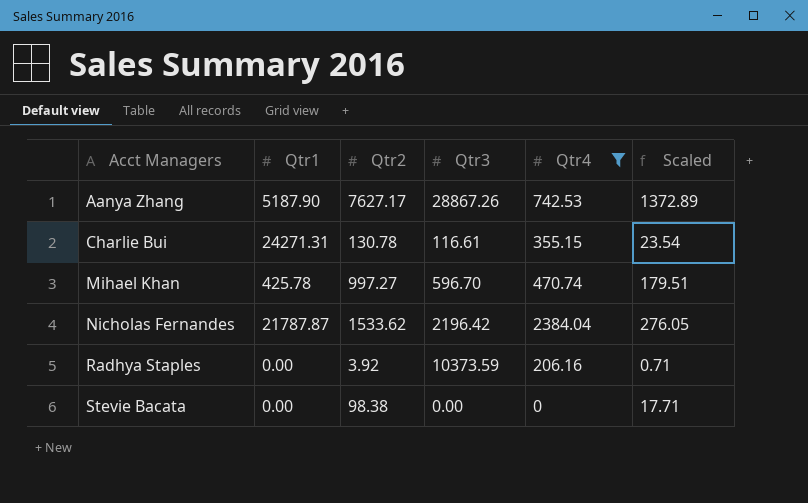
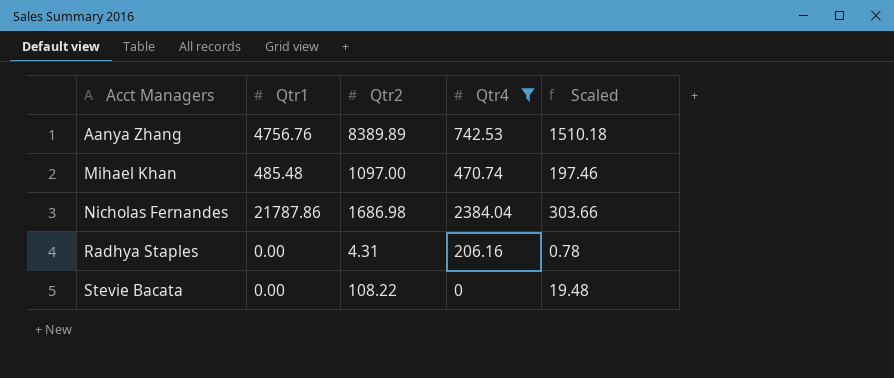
column Qtr3 | position: 4 -> none
row Charlie Bui: 24271.31 | 130.78 | 116.61 | 355.15 | 23.54 -> none
Aanya Zhang | Qtr1: 5187.90 -> 4756.76
Aanya Zhang | Qtr2: 7627.17 -> 8389.89
Aanya Zhang | Scaled: 1372.89 -> 1510.18
Mihael Khan | Qtr1: 425.78 -> 485.48
Mihael Khan | Qtr2: 997.27 -> 1097.00
Mihael Khan | Scaled: 179.51 -> 197.46
Nicholas Fernandes | Qtr1: 21787.87 -> 21787.86
Nicholas Fernandes | Qtr2: 1533.62 -> 1686.98
Nicholas Fernandes | Scaled: 276.05 -> 303.66
Radhya Staples | Qtr2: 3.92 -> 4.31
Radhya Staples | Scaled: 0.71 -> 0.78
Stevie Bacata | Qtr2: 98.38 -> 108.22
Stevie Bacata | Scaled: 17.71 -> 19.48

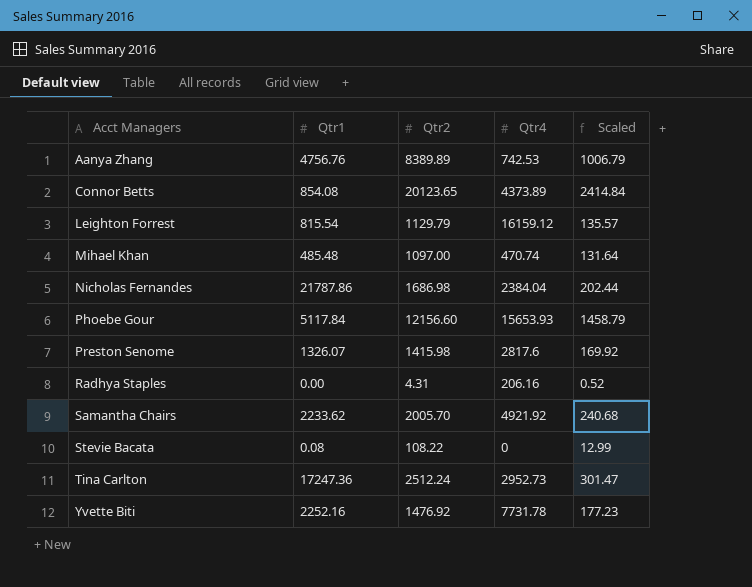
filter: Qtr4 <= 2384.04 -> none
column Scaled | formula: [Qtr2] * 0.18 -> [Qtr2] * 0.12
Stevie Bacata | Qtr1: 0.00 -> 0.08

